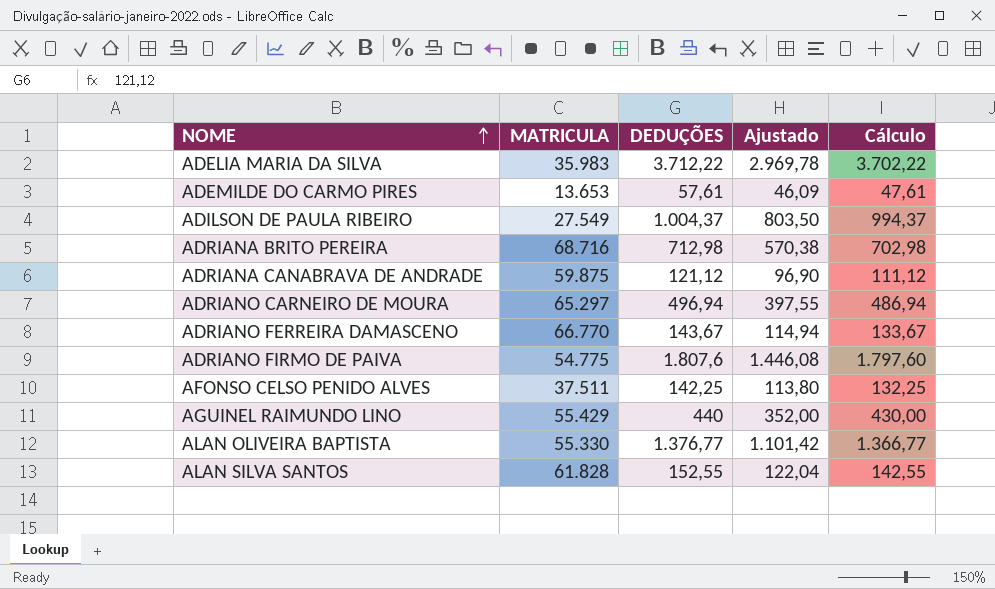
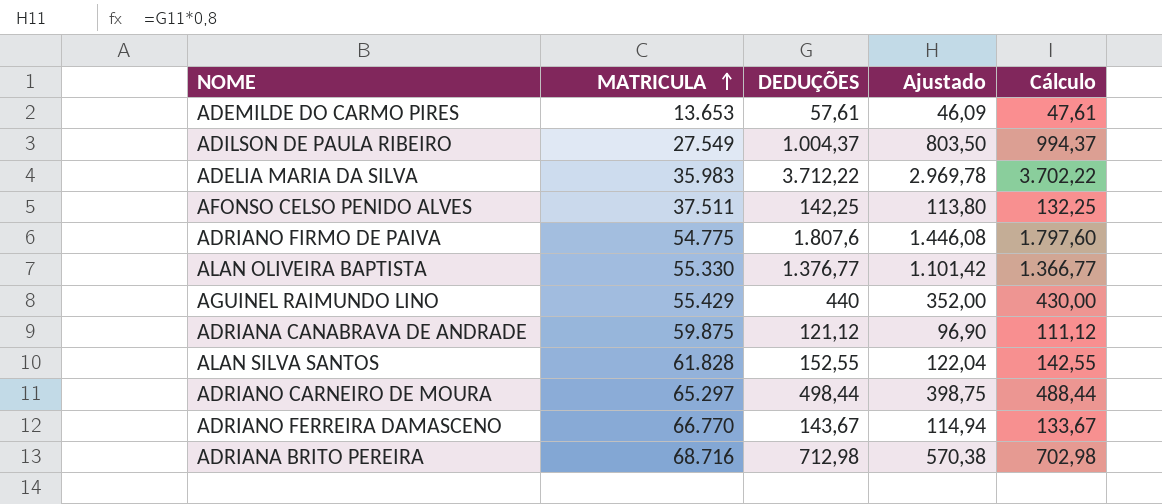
row order: NOME ascending -> MATRICULA ascending
ADRIANO CARNEIRO DE MOURA | DEDUÇÕES: 496,94 -> 498,44
ADRIANO CARNEIRO DE MOURA | Ajustado: 397,55 -> 398,75
ADRIANO CARNEIRO DE MOURA | Cálculo: 486,94 -> 488,44

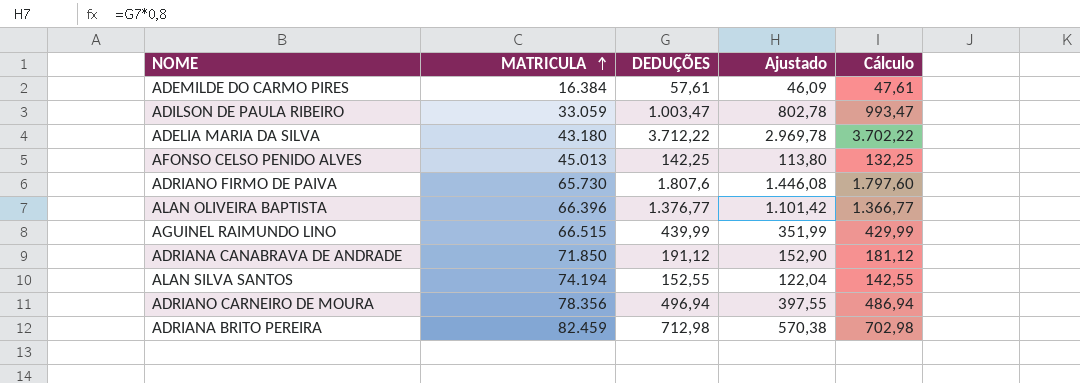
row ADRIANO FERREIRA DAMASCENO: 66.770 | 143,67 | 114,94 | 133,67 -> none
ADEMILDE DO CARMO PIRES | MATRICULA: 13.653 -> 16.384
ADILSON DE PAULA RIBEIRO | MATRICULA: 27.549 -> 33.059
ADILSON DE PAULA RIBEIRO | DEDUÇÕES: 1.004,37 -> 1.003,47
ADILSON DE PAULA RIBEIRO | Ajustado: 803,50 -> 802,78
ADILSON DE PAULA RIBEIRO | Cálculo: 994,37 -> 993,47
ADELIA MARIA DA SILVA | MATRICULA: 35.983 -> 43.180
AFONSO CELSO PENIDO ALVES | MATRICULA: 37.511 -> 45.013
ADRIANO FIRMO DE PAIVA | MATRICULA: 54.775 -> 65.730
ALAN OLIVEIRA BAPTISTA | MATRICULA: 55.330 -> 66.396
AGUINEL RAIMUNDO LINO | MATRICULA: 55.429 -> 66.515
AGUINEL RAIMUNDO LINO | DEDUÇÕES: 440 -> 439,99
AGUINEL RAIMUNDO LINO | Ajustado: 352,00 -> 351,99
AGUINEL RAIMUNDO LINO | Cálculo: 430,00 -> 429,99
ADRIANA CANABRAVA DE ANDRADE | MATRICULA: 59.875 -> 71.850
ADRIANA CANABRAVA DE ANDRADE | DEDUÇÕES: 121,12 -> 191,12
ADRIANA CANABRAVA DE ANDRADE | Ajustado: 96,90 -> 152,90
ADRIANA CANABRAVA DE ANDRADE | Cálculo: 111,12 -> 181,12
ALAN SILVA SANTOS | MATRICULA: 61.828 -> 74.194
ADRIANO CARNEIRO DE MOURA | MATRICULA: 65.297 -> 78.356
ADRIANO CARNEIRO DE MOURA | DEDUÇÕES: 498,44 -> 496,94
ADRIANO CARNEIRO DE MOURA | Ajustado: 398,75 -> 397,55
ADRIANO CARNEIRO DE MOURA | Cálculo: 488,44 -> 486,94
ADRIANA BRITO PEREIRA | MATRICULA: 68.716 -> 82.459

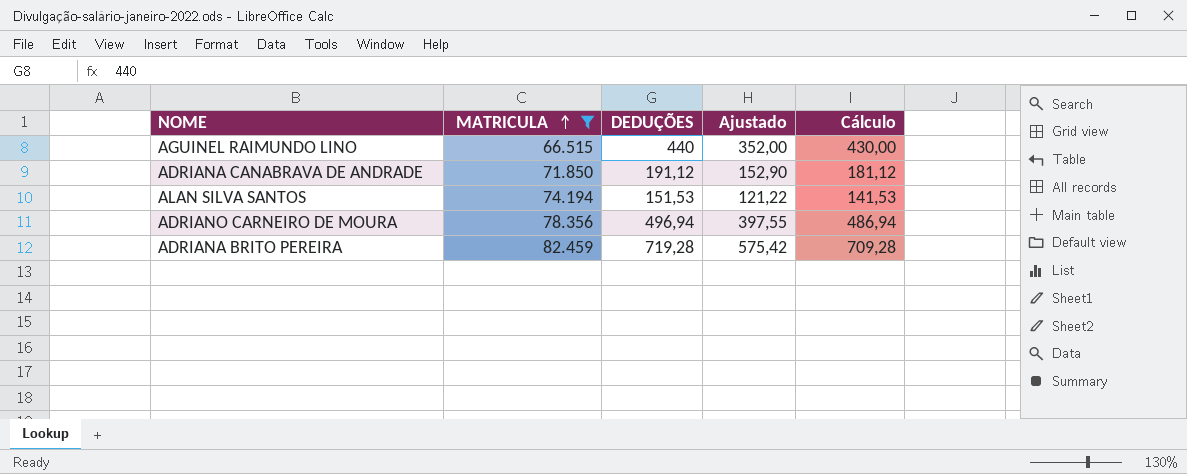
filter: none -> MATRICULA >= 66.515
AGUINEL RAIMUNDO LINO | DEDUÇÕES: 439,99 -> 440
AGUINEL RAIMUNDO LINO | Ajustado: 351,99 -> 352,00
AGUINEL RAIMUNDO LINO | Cálculo: 429,99 -> 430,00
ALAN SILVA SANTOS | DEDUÇÕES: 152,55 -> 151,53
ALAN SILVA SANTOS | Ajustado: 122,04 -> 121,22
ALAN SILVA SANTOS | Cálculo: 142,55 -> 141,53
ADRIANA BRITO PEREIRA | DEDUÇÕES: 712,98 -> 719,28
ADRIANA BRITO PEREIRA | Ajustado: 570,38 -> 575,42
ADRIANA BRITO PEREIRA | Cálculo: 702,98 -> 709,28

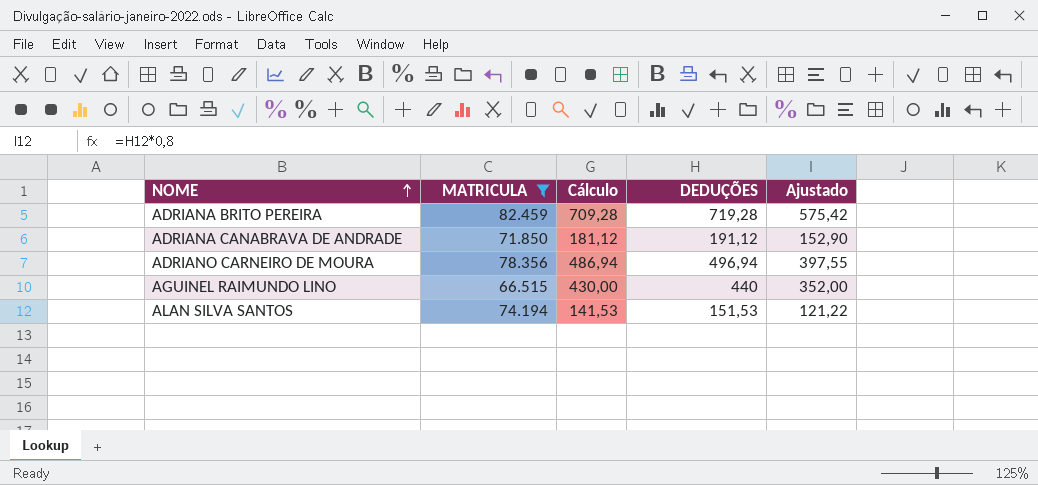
row order: MATRICULA ascending -> NOME ascending
column Cálculo | position: 5 -> 3

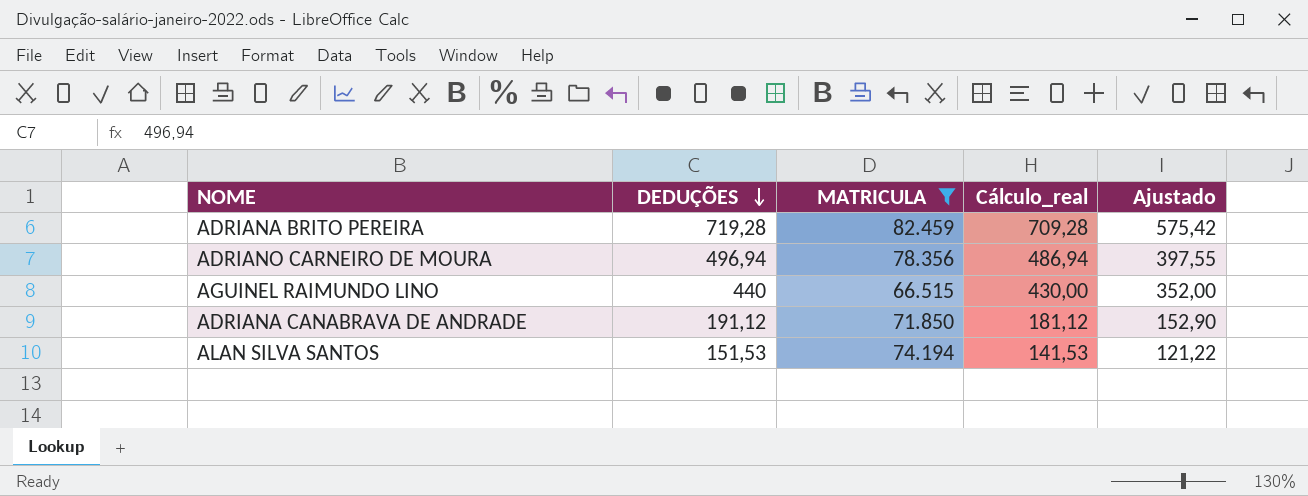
row order: NOME ascending -> DEDUÇÕES descending
column DEDUÇÕES | position: 4 -> 2
column name: Cálculo -> Cálculo_real

